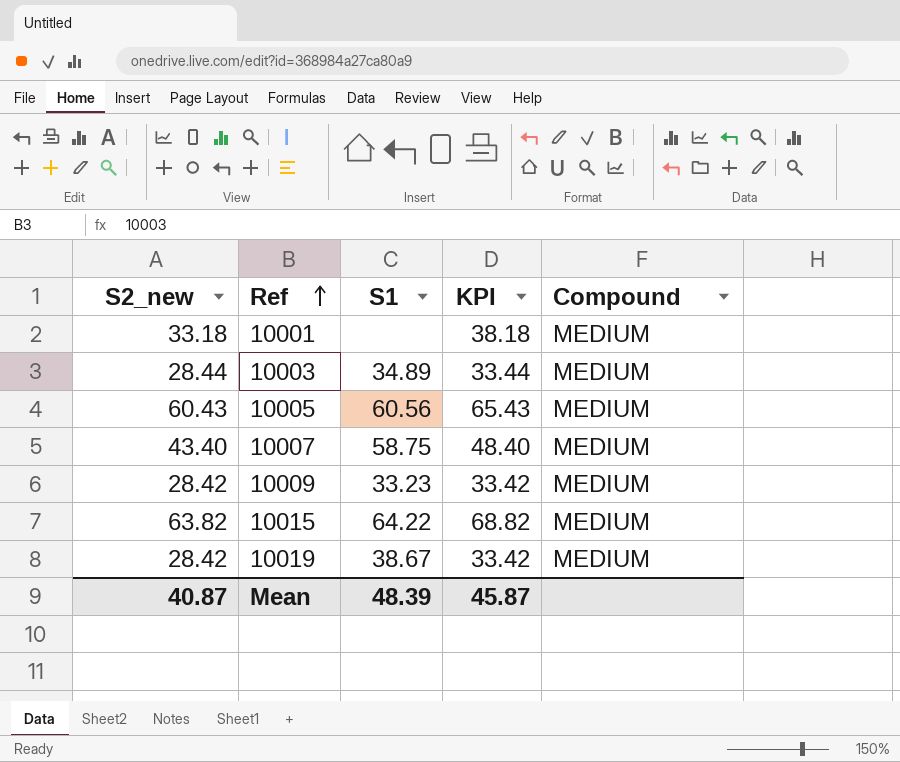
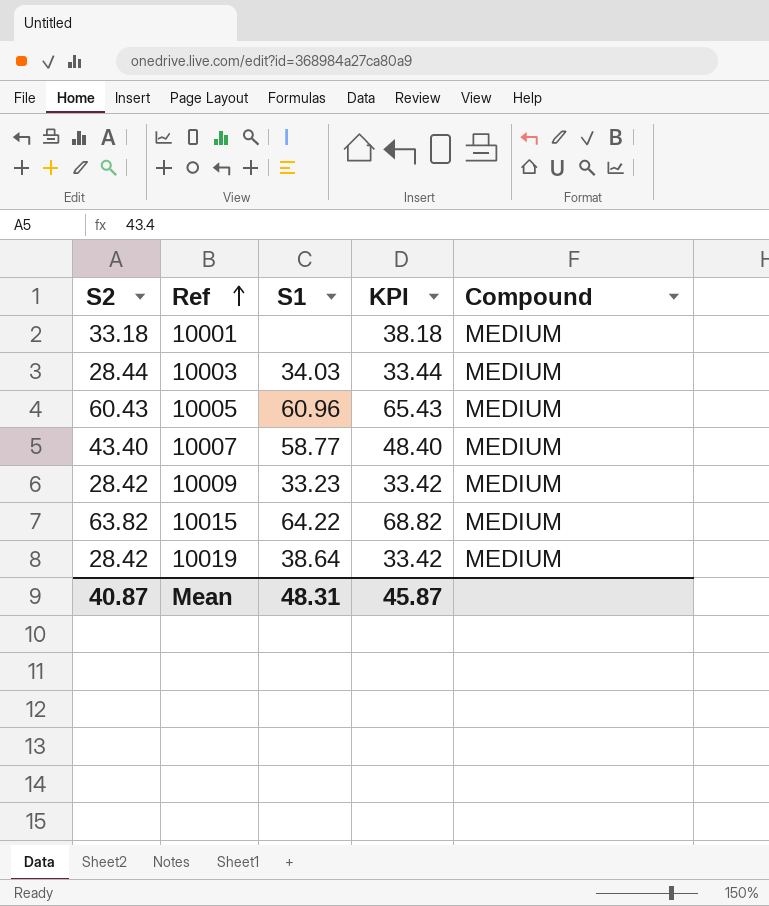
column name: S2_new -> S2
10003 | S1: 34.89 -> 34.03
10005 | S1: 60.56 -> 60.96
10007 | S1: 58.75 -> 58.77
10019 | S1: 38.67 -> 38.64
Mean | S1: 48.39 -> 48.31

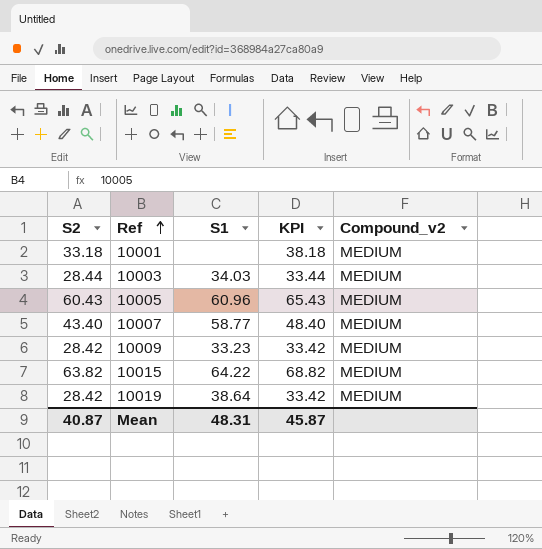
column name: Compound -> Compound_v2

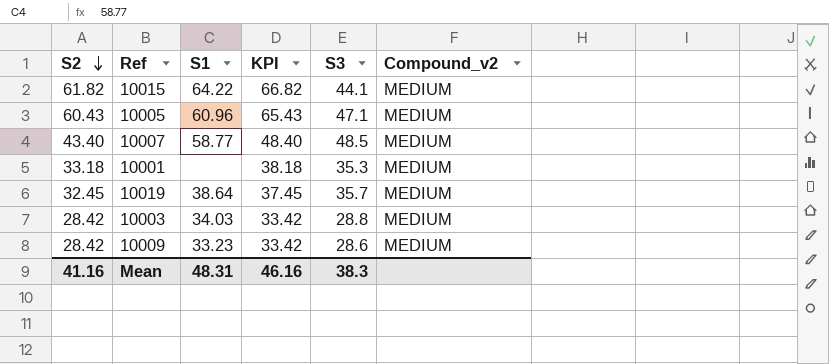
row order: Ref ascending -> S2 descending
column S3 | position: none -> 5
10015 | S2: 63.82 -> 61.82
10015 | KPI: 68.82 -> 66.82
10019 | S2: 28.42 -> 32.45
10019 | KPI: 33.42 -> 37.45
10003 | S2: 28.44 -> 28.42
10003 | KPI: 33.44 -> 33.42
Mean | S2: 40.87 -> 41.16
Mean | KPI: 45.87 -> 46.16

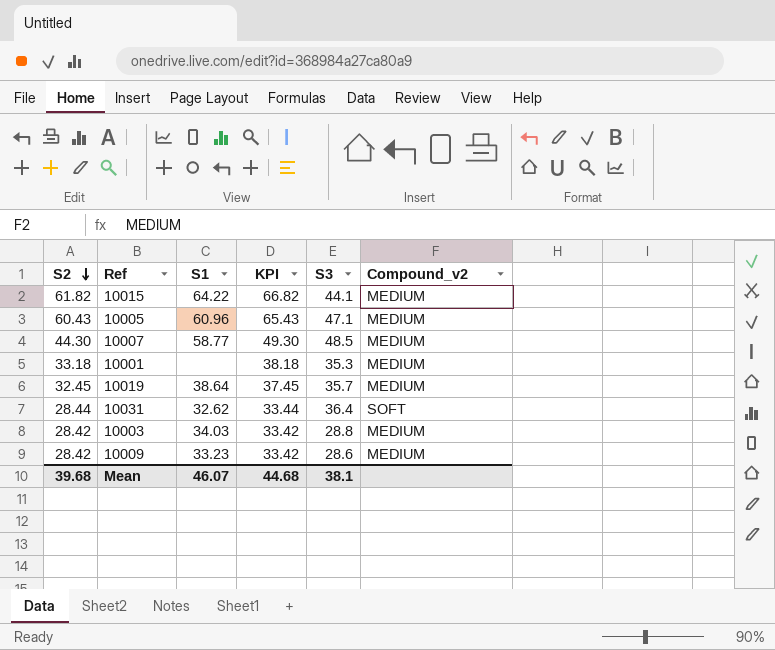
10007 | S2: 43.40 -> 44.30
10007 | KPI: 48.40 -> 49.30
row 10031: none -> 28.44 | 32.62 | 33.44 | 36.4 | SOFT
Mean | S2: 41.16 -> 39.68
Mean | S1: 48.31 -> 46.07
Mean | KPI: 46.16 -> 44.68
Mean | S3: 38.3 -> 38.1

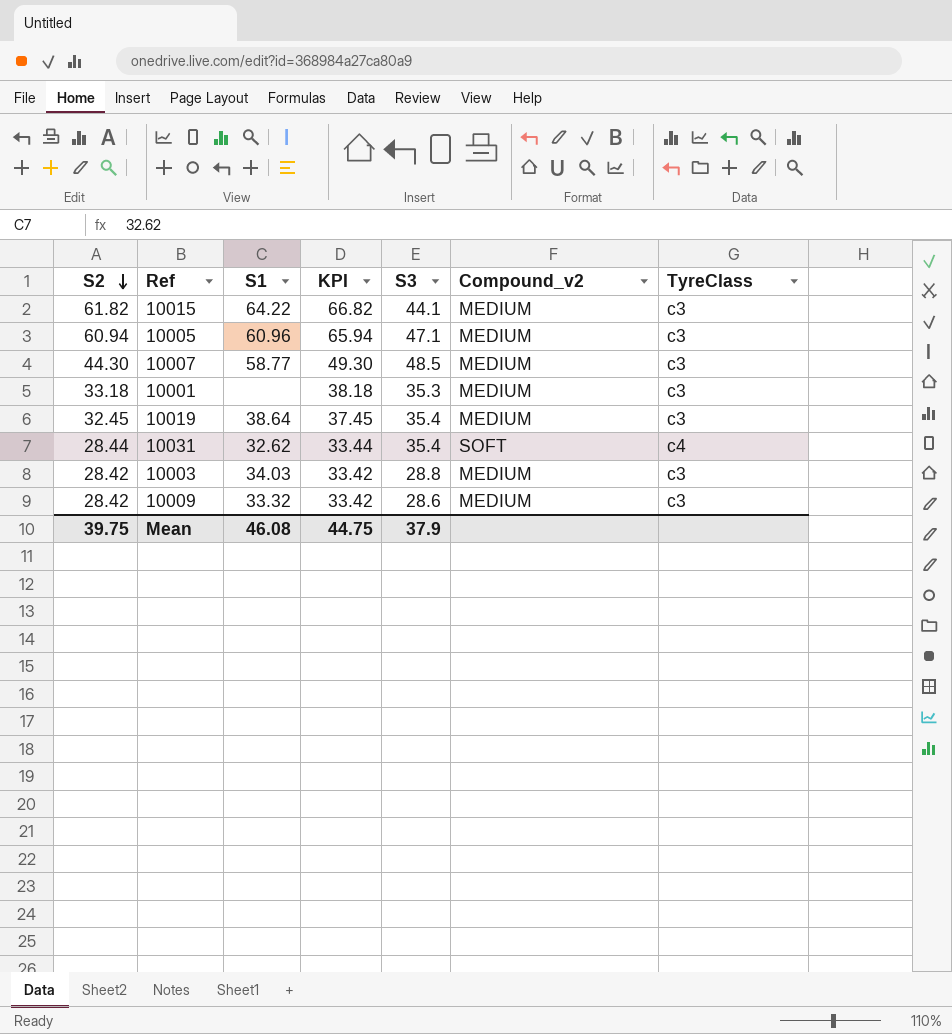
column TyreClass | position: none -> 7
10005 | S2: 60.43 -> 60.94
10005 | KPI: 65.43 -> 65.94
10019 | S3: 35.7 -> 35.4
10031 | S3: 36.4 -> 35.4
10009 | S1: 33.23 -> 33.32
Mean | S2: 39.68 -> 39.75
Mean | S1: 46.07 -> 46.08
Mean | KPI: 44.68 -> 44.75
Mean | S3: 38.1 -> 37.9

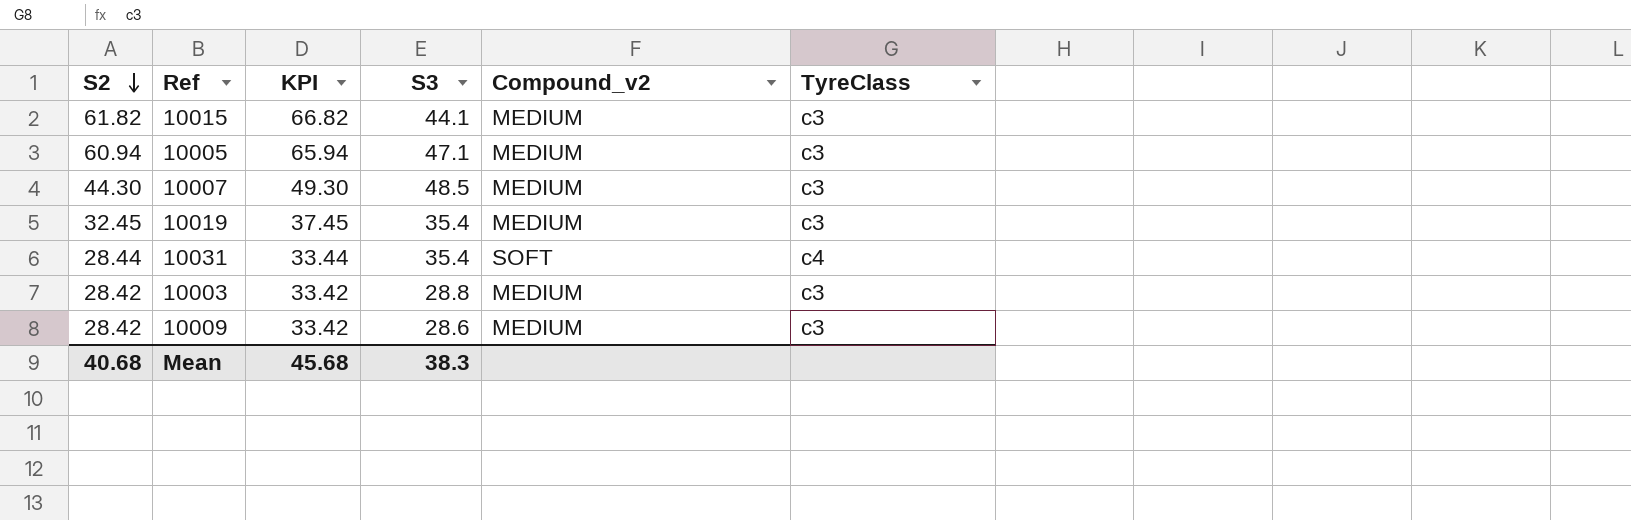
column S1 | position: 3 -> none
row 10001: 33.18 | none | 38.18 | 35.3 | MEDIUM | c3 -> none
Mean | S2: 39.75 -> 40.68
Mean | KPI: 44.75 -> 45.68
Mean | S3: 37.9 -> 38.3

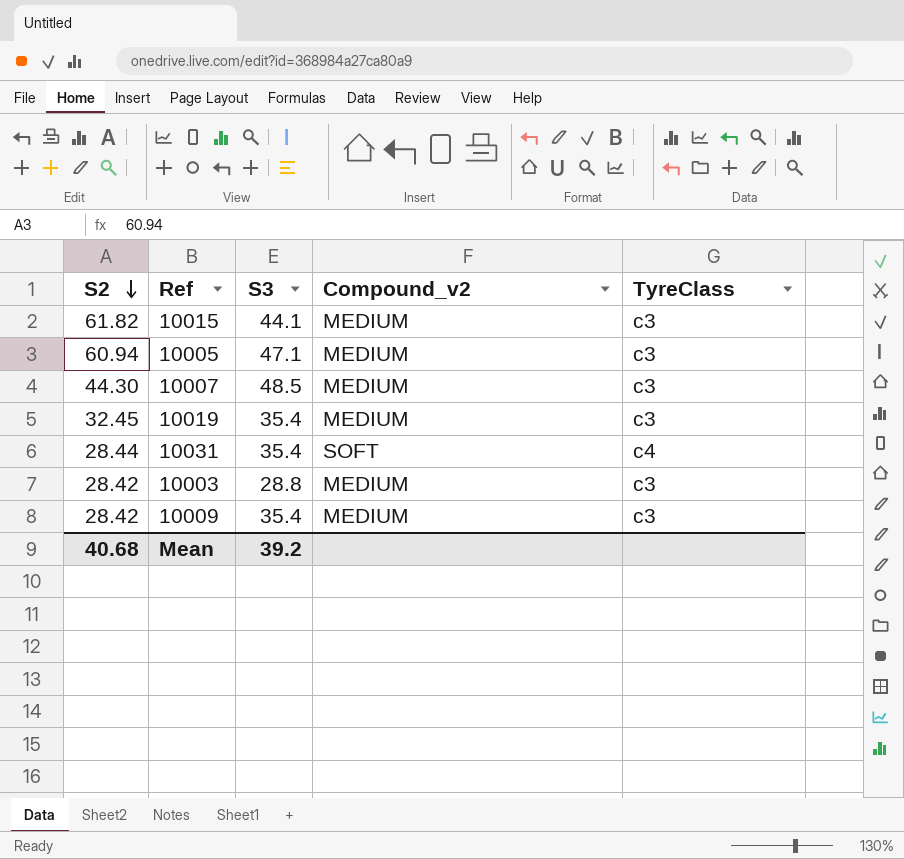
column KPI | formula: [S2] + 5 -> none
10009 | S3: 28.6 -> 35.4
Mean | S3: 38.3 -> 39.2

